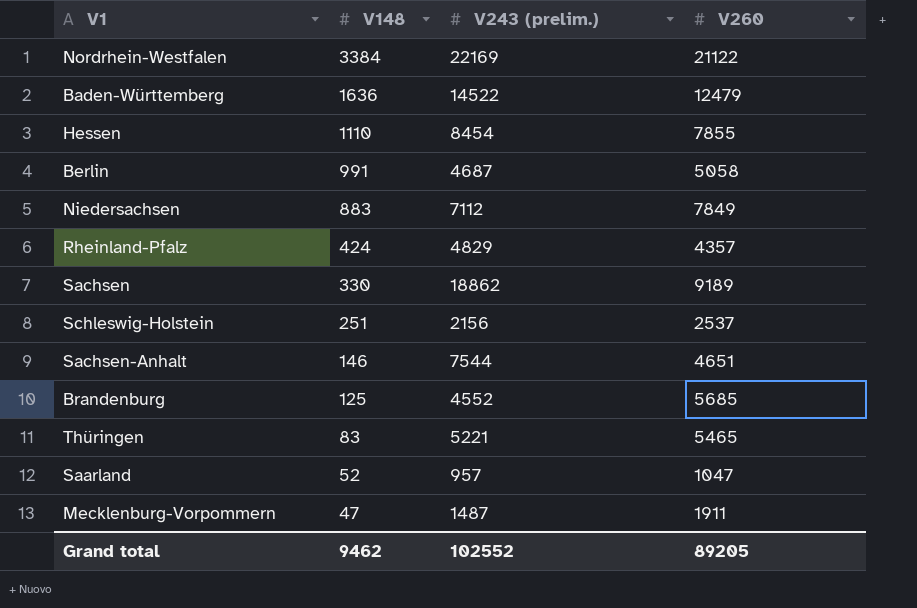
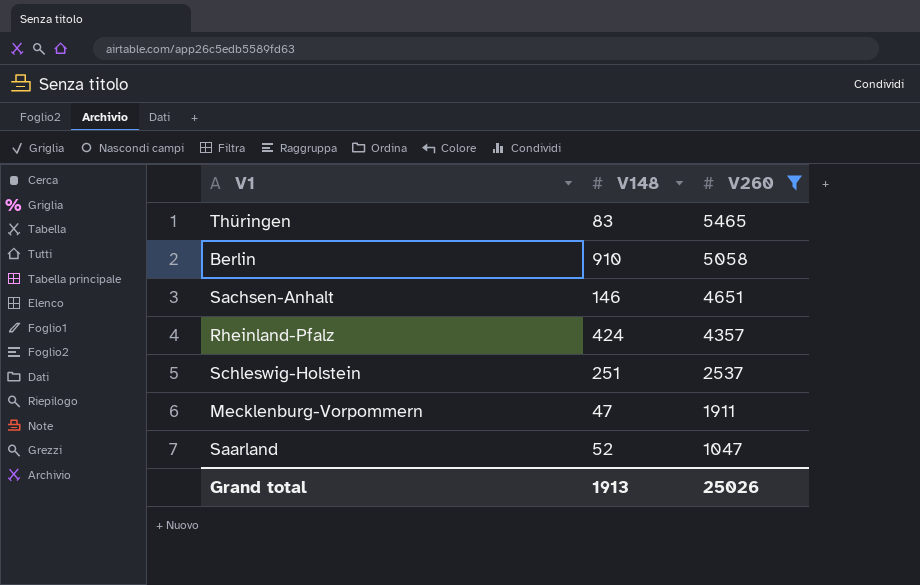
filter: none -> V260 <= 5465
row order: V148 descending -> V260 descending
column V243 (prelim.) | position: 3 -> none
Berlin | V148: 991 -> 910
Grand total | V148: 9462 -> 1913
Grand total | V260: 89205 -> 25026

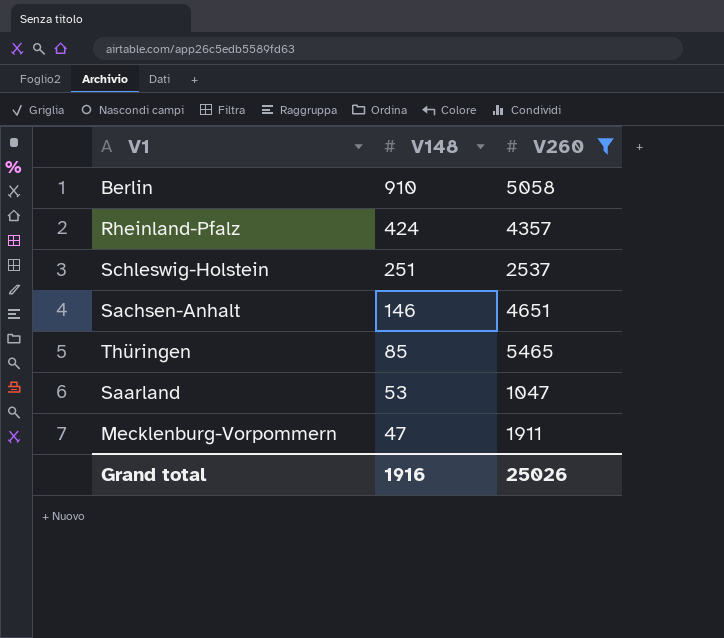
row order: V260 descending -> V148 descending
Thüringen | V148: 83 -> 85
Saarland | V148: 52 -> 53
Grand total | V148: 1913 -> 1916

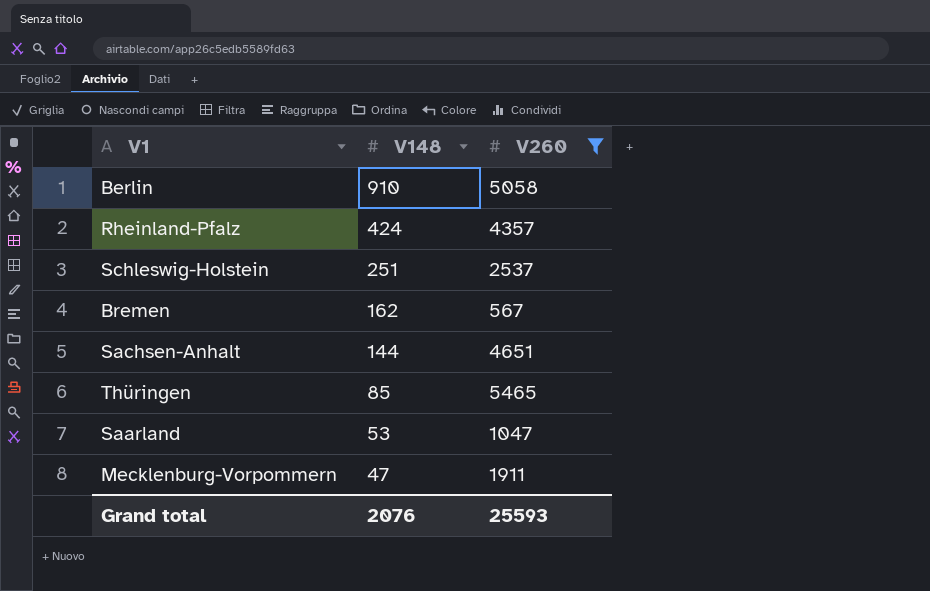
row Bremen: none -> 162 | 567
Sachsen-Anhalt | V148: 146 -> 144
Grand total | V148: 1916 -> 2076
Grand total | V260: 25026 -> 25593

